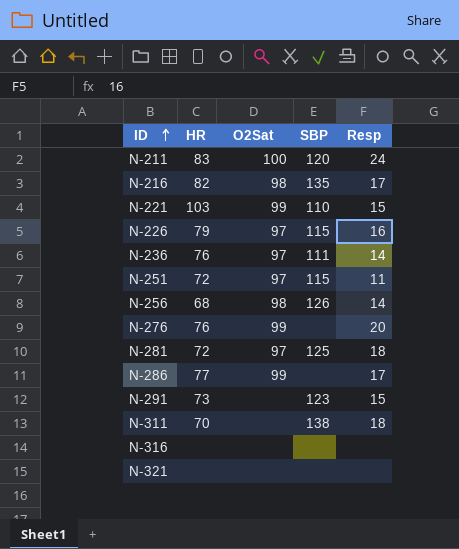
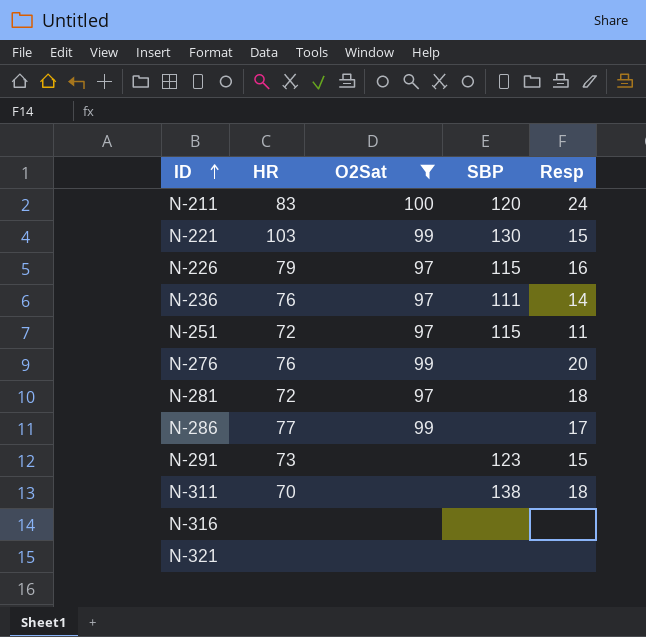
filter: none -> O2Sat != 98
N-221 | SBP: 110 -> 130
N-281 | SBP: 125 -> none

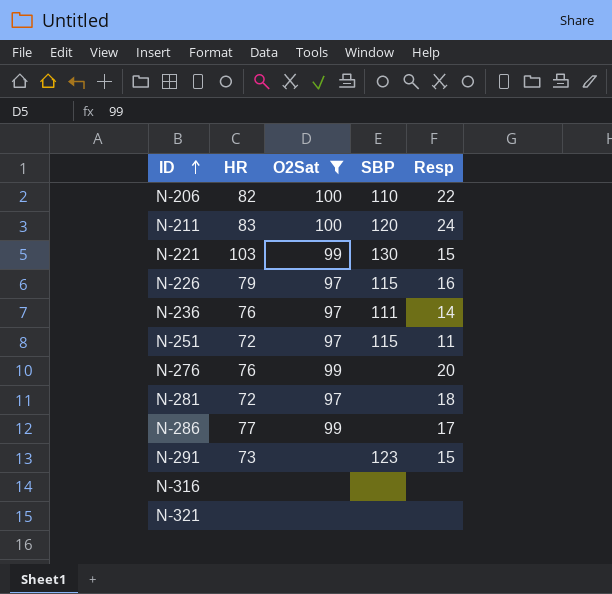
row N-311: 70 | none | 138 | 18 -> none
row N-206: none -> 82 | 100 | 110 | 22

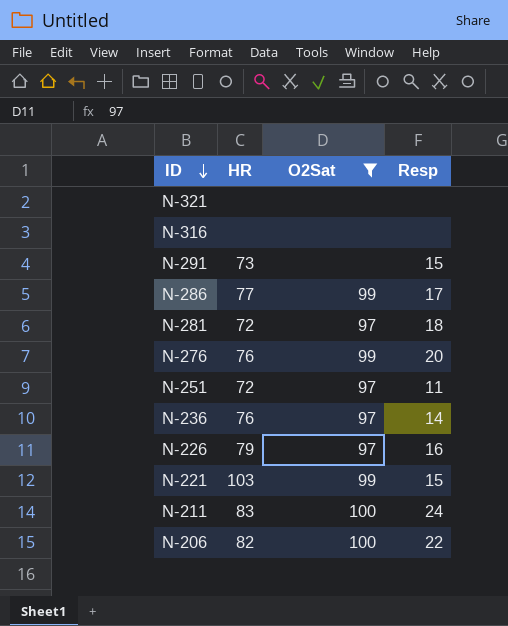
row order: ID ascending -> ID descending
column SBP | position: 4 -> none

